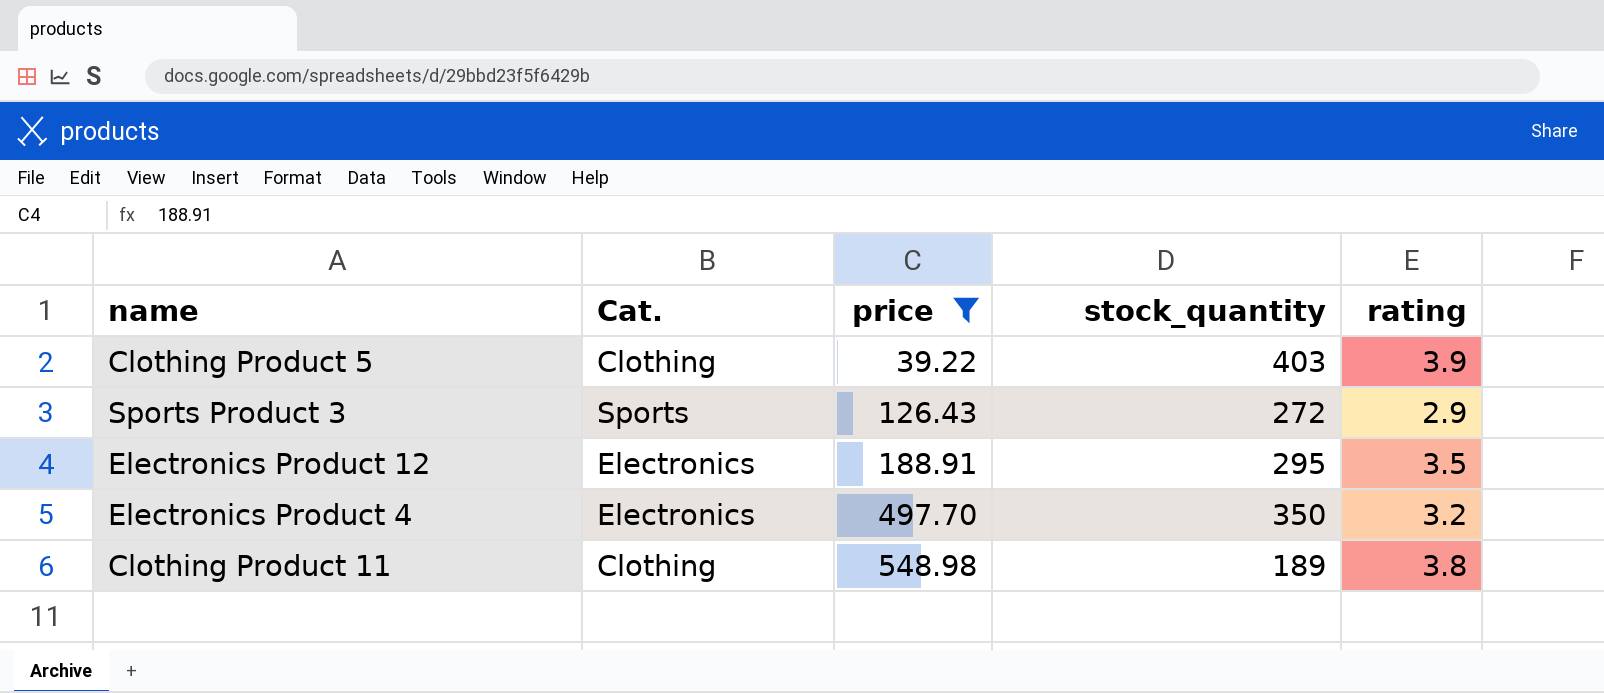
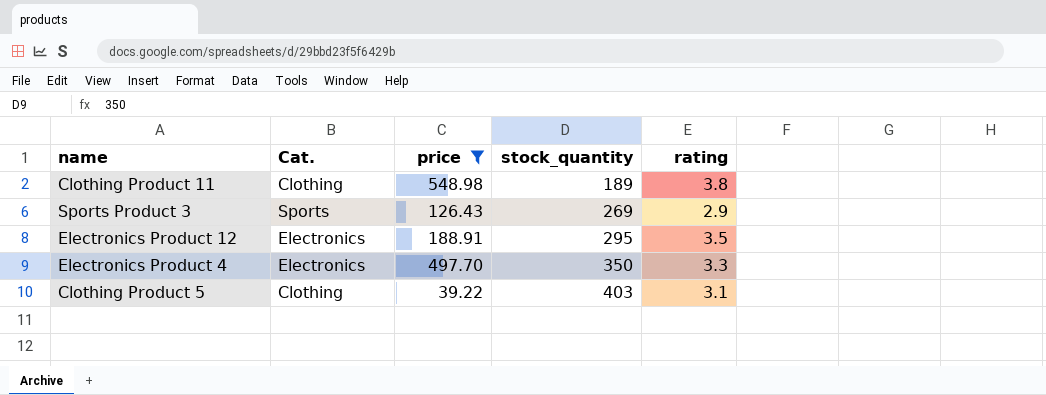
row order: price ascending -> stock_quantity ascending
Sports Product 3 | stock_quantity: 272 -> 269
Electronics Product 4 | rating: 3.2 -> 3.3
Clothing Product 5 | rating: 3.9 -> 3.1

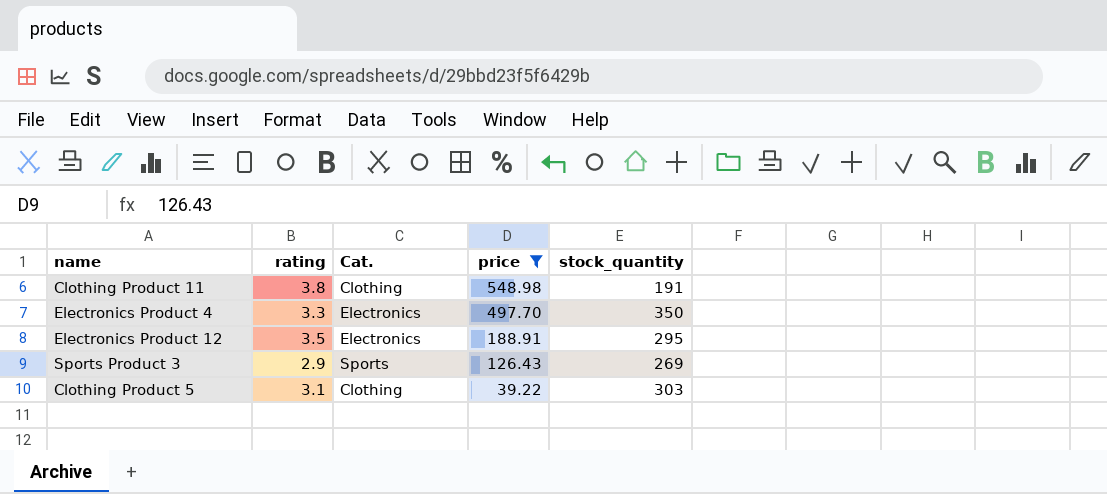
row order: stock_quantity ascending -> price descending
column rating | position: 5 -> 2
Clothing Product 11 | stock_quantity: 189 -> 191
Clothing Product 5 | stock_quantity: 403 -> 303

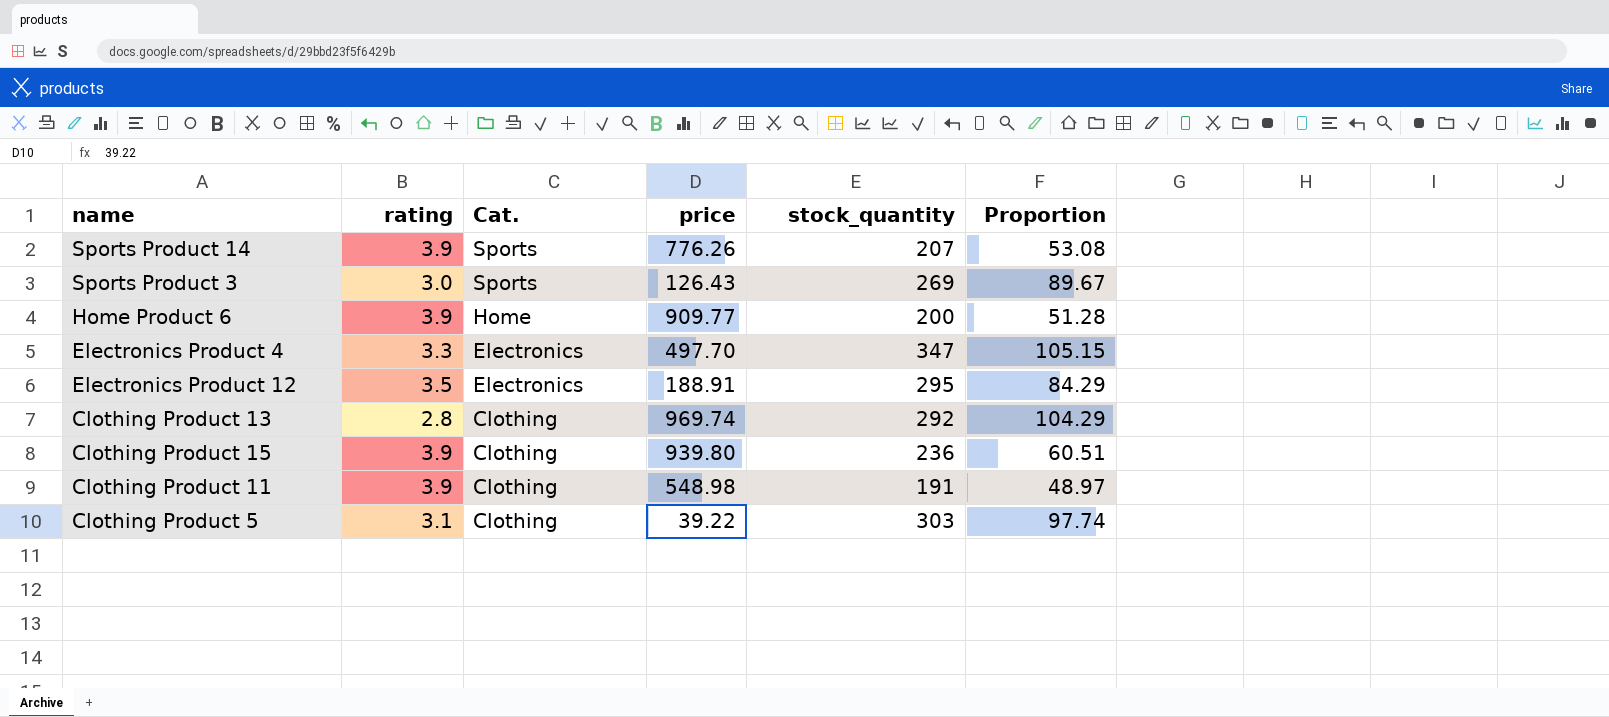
filter: price <= 548.98 -> none
row order: price descending -> Cat. descending
column Proportion | formula: none -> [stock_quantity] / [rating]
Sports Product 3 | rating: 2.9 -> 3.0
Electronics Product 4 | stock_quantity: 350 -> 347
Clothing Product 11 | rating: 3.8 -> 3.9

